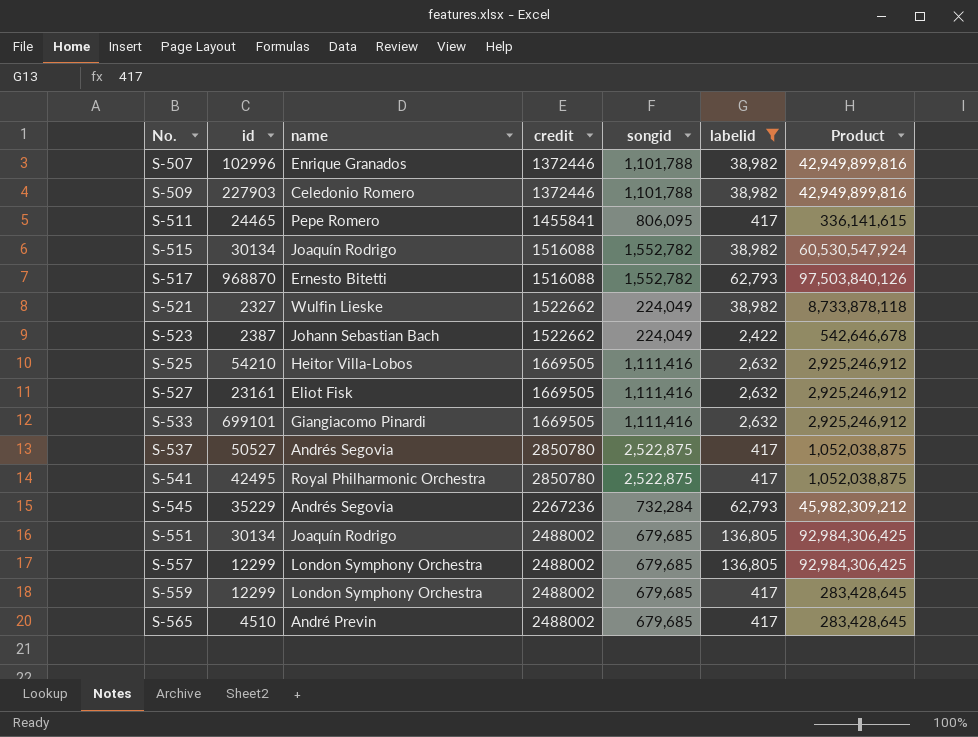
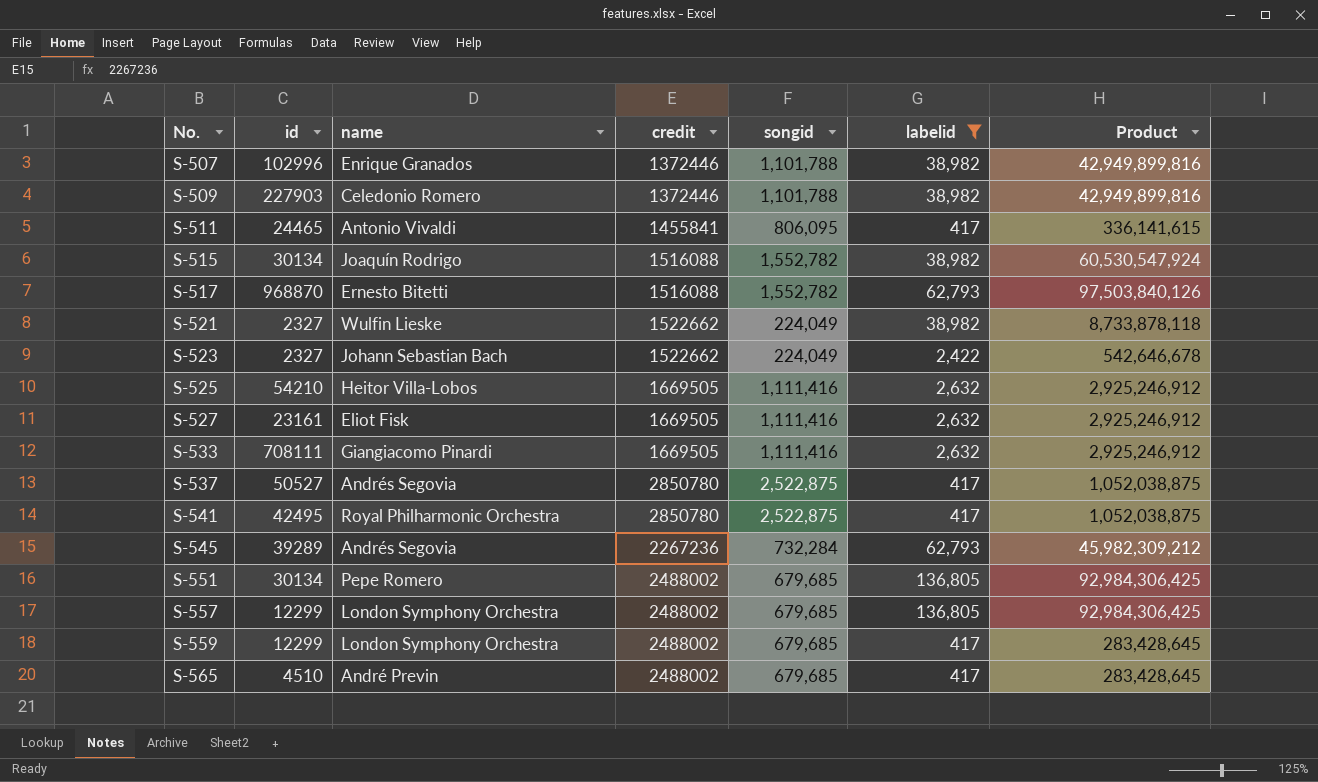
S-511 | name: Pepe Romero -> Antonio Vivaldi
S-523 | id: 2387 -> 2327
S-533 | id: 699101 -> 708111
S-545 | id: 35229 -> 39289
S-551 | name: Joaquín Rodrigo -> Pepe Romero

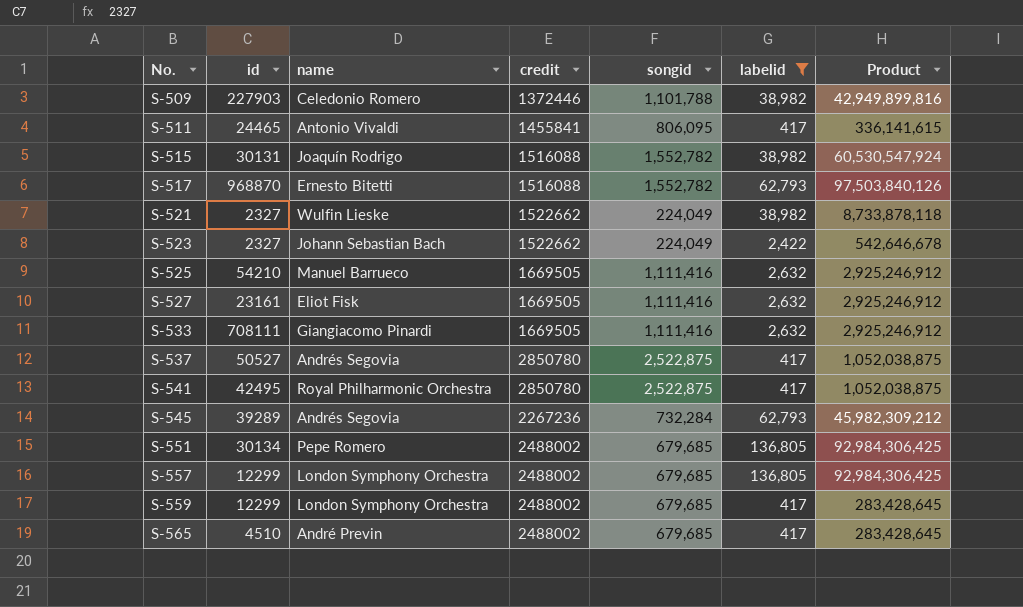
row S-507: 102996 | Enrique Granados | 1372446 | 1,101,788 | 38,982 | 42,949,899,816 -> none
S-515 | id: 30134 -> 30131
S-525 | name: Heitor Villa‐Lobos -> Manuel Barrueco

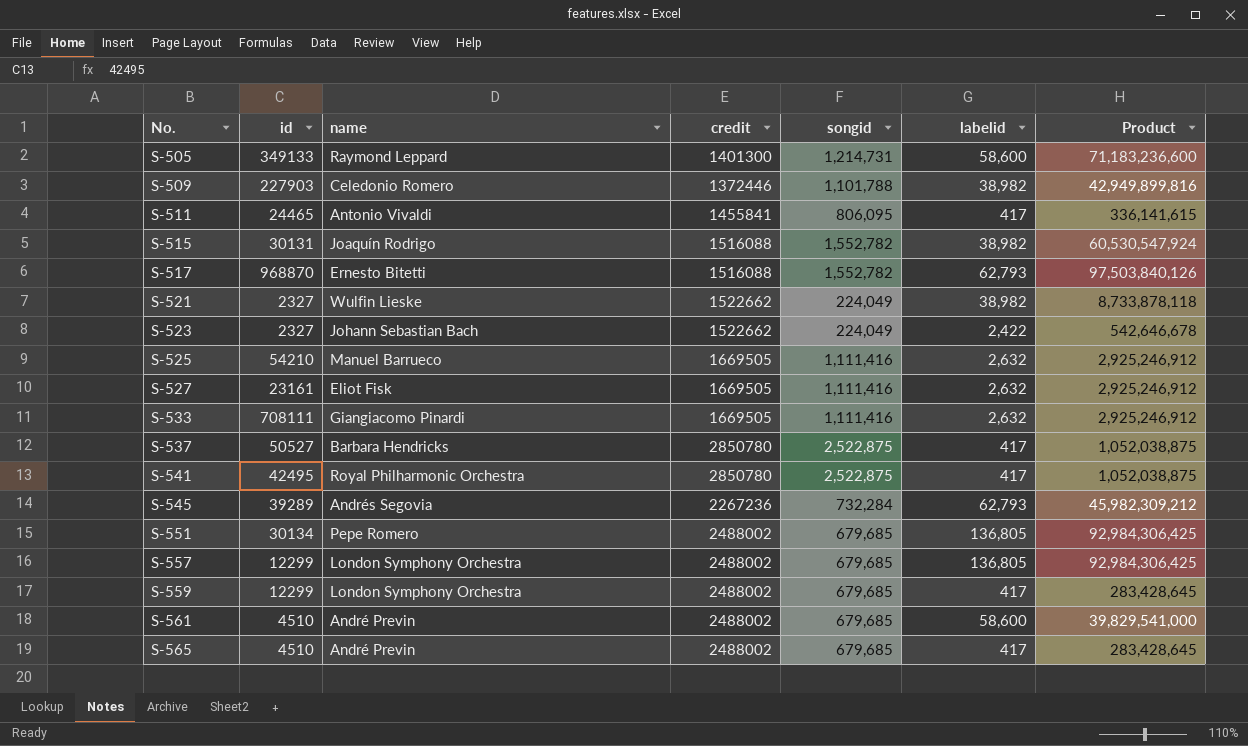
filter: labelid != 58,600 -> none
S-537 | name: Andrés Segovia -> Barbara Hendricks

